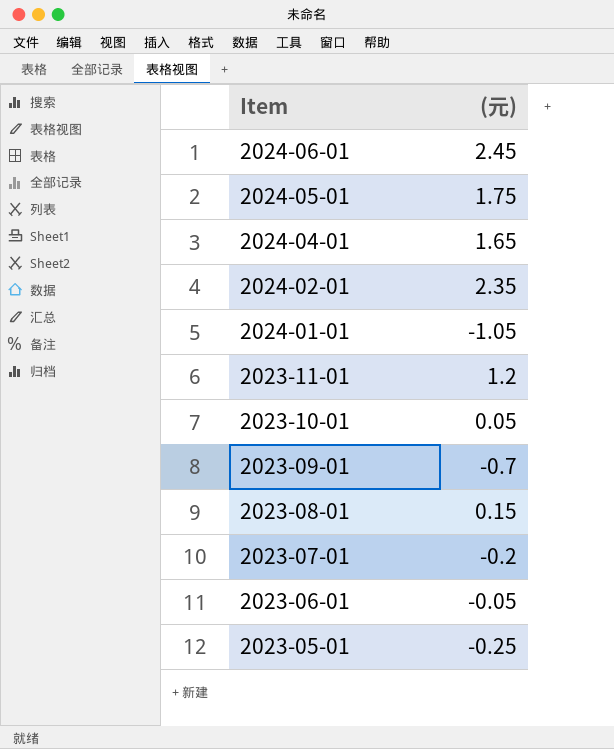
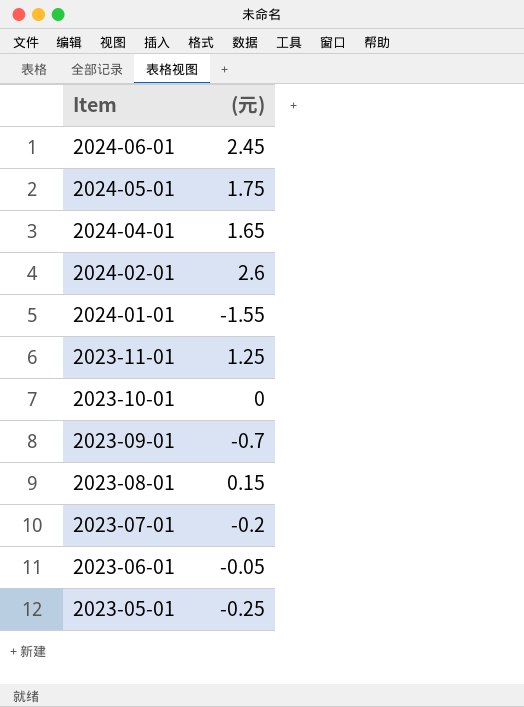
2024-02-01 | (元): 2.35 -> 2.6
2024-01-01 | (元): -1.05 -> -1.55
2023-11-01 | (元): 1.2 -> 1.25
2023-10-01 | (元): 0.05 -> 0

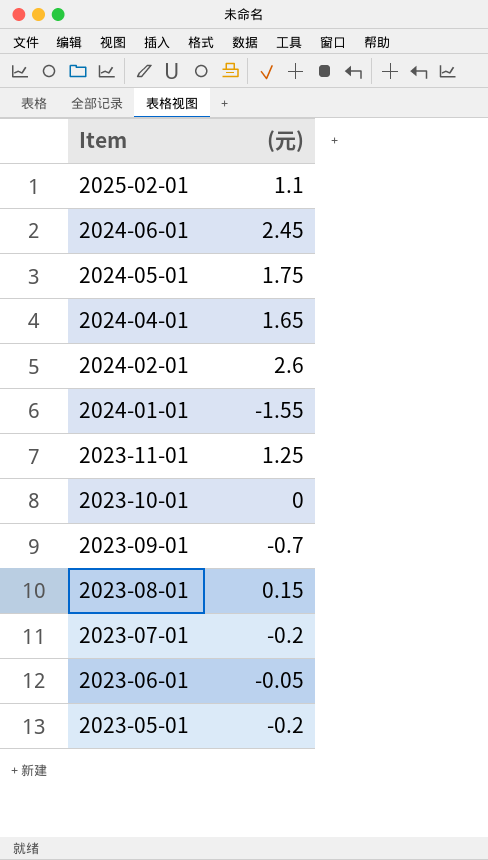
row 2025-02-01: none -> 1.1
2023-05-01 | (元): -0.25 -> -0.2

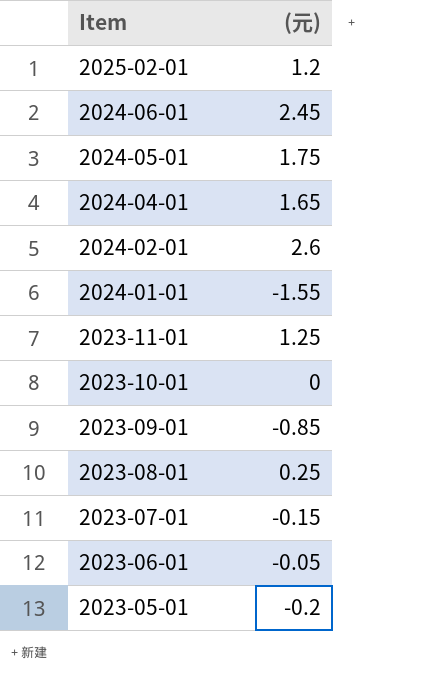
2025-02-01 | (元): 1.1 -> 1.2
2023-09-01 | (元): -0.7 -> -0.85
2023-08-01 | (元): 0.15 -> 0.25
2023-07-01 | (元): -0.2 -> -0.15

